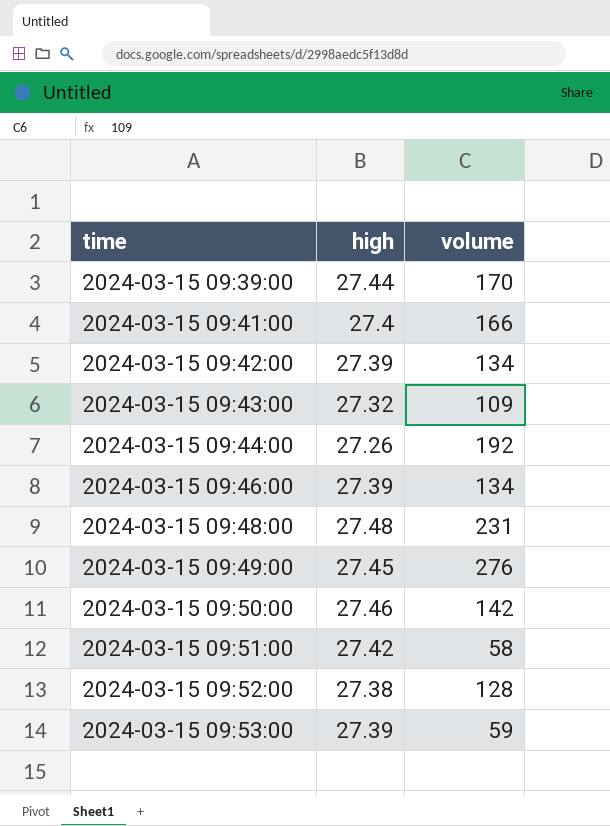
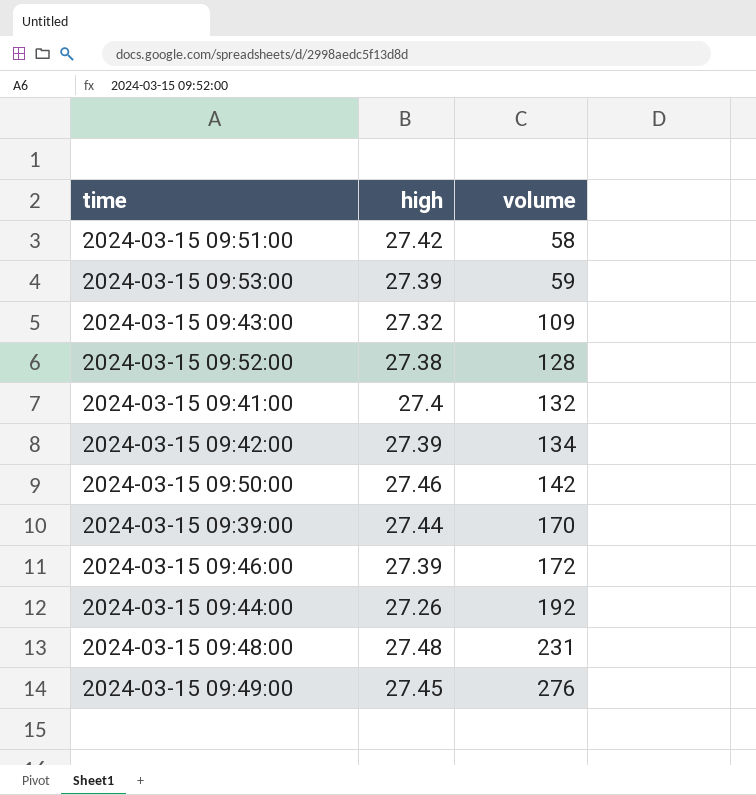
row order: time ascending -> volume ascending
2024-03-15 09:41:00 | volume: 166 -> 132
2024-03-15 09:46:00 | volume: 134 -> 172

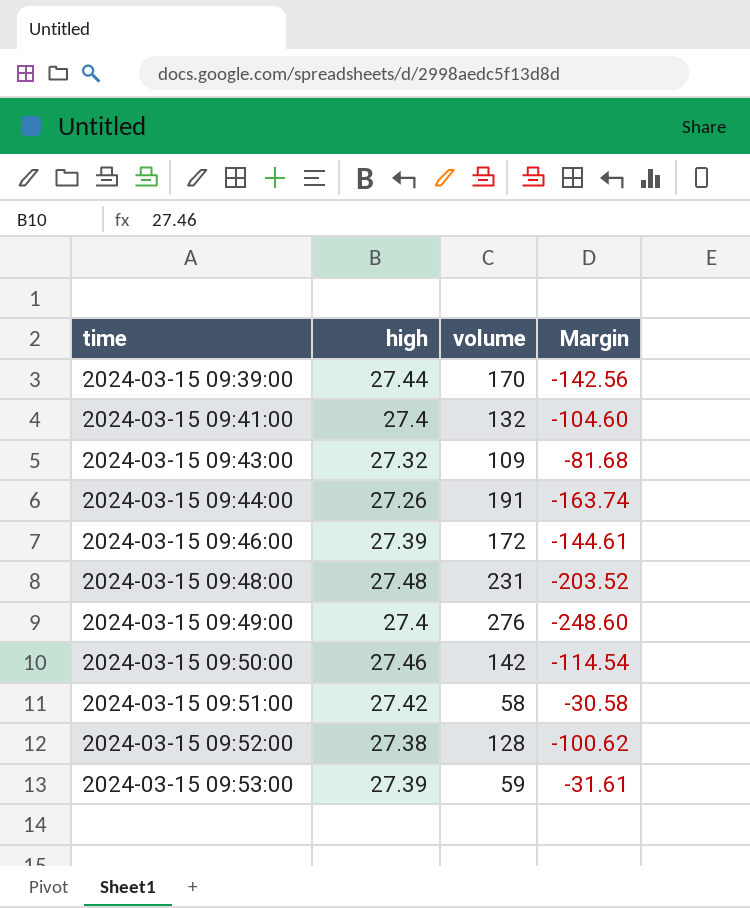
row order: volume ascending -> time ascending
column Margin | formula: none -> [high] - [volume]
row 2024-03-15 09:42:00: 27.39 | 134 -> none
2024-03-15 09:44:00 | volume: 192 -> 191
2024-03-15 09:49:00 | high: 27.45 -> 27.4

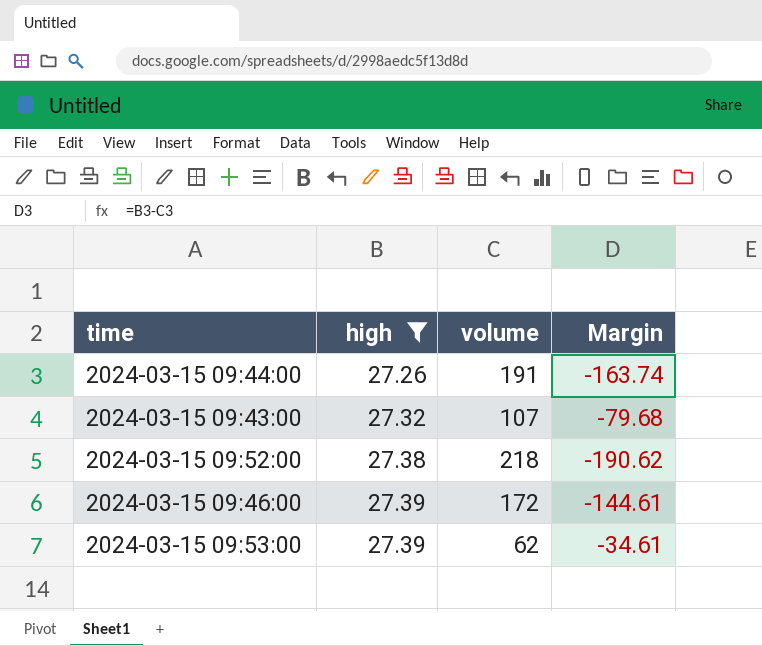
filter: none -> high <= 27.39
row order: time ascending -> high ascending
2024-03-15 09:43:00 | volume: 109 -> 107
2024-03-15 09:43:00 | Margin: -81.68 -> -79.68
2024-03-15 09:52:00 | volume: 128 -> 218
2024-03-15 09:52:00 | Margin: -100.62 -> -190.62
2024-03-15 09:53:00 | volume: 59 -> 62
2024-03-15 09:53:00 | Margin: -31.61 -> -34.61

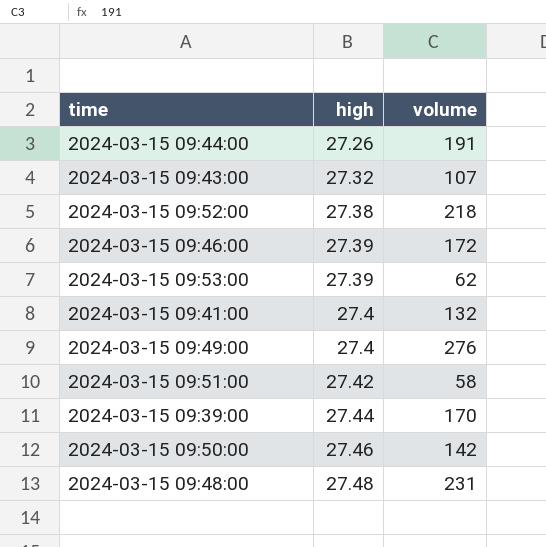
filter: high <= 27.39 -> none
column Margin | formula: [high] - [volume] -> none

